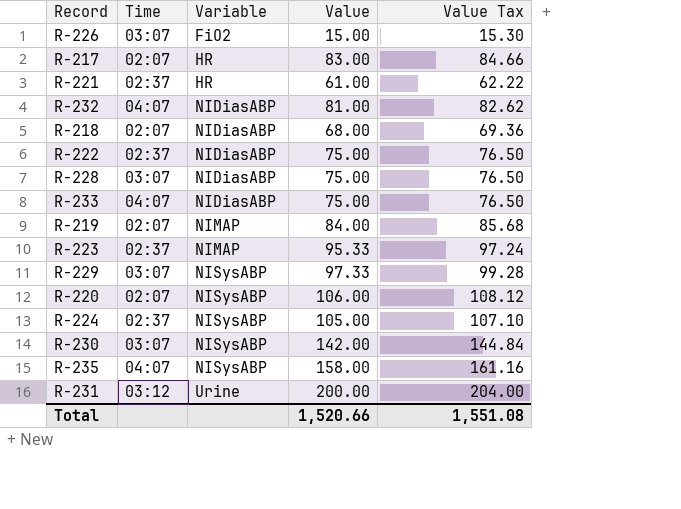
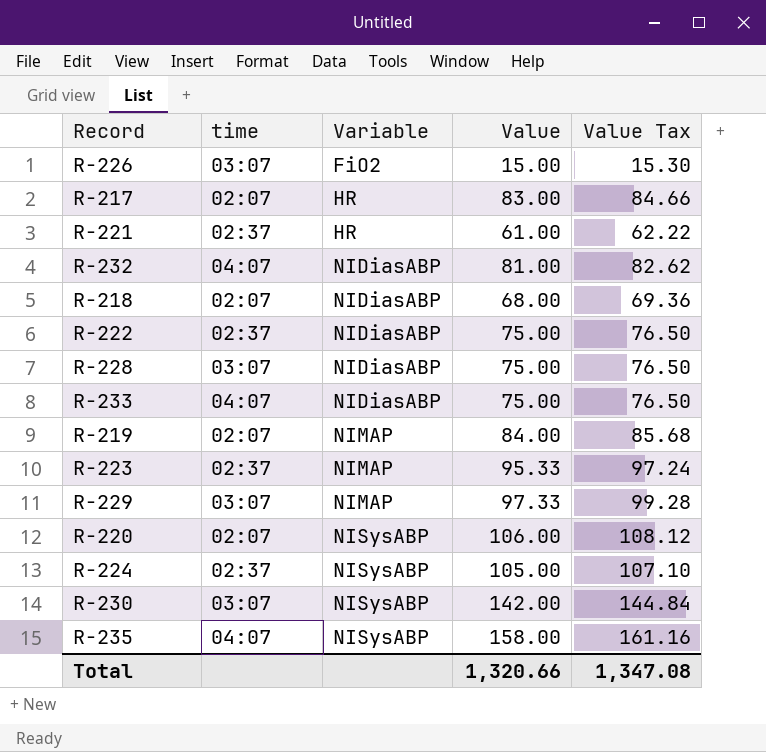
column name: Time -> time
row R-231: 03:12 | Urine | 200.00 | 204.00 -> none
R-229 | Variable: NISysABP -> NIMAP
Total | Value: 1,520.66 -> 1,320.66
Total | Value Tax: 1,551.08 -> 1,347.08

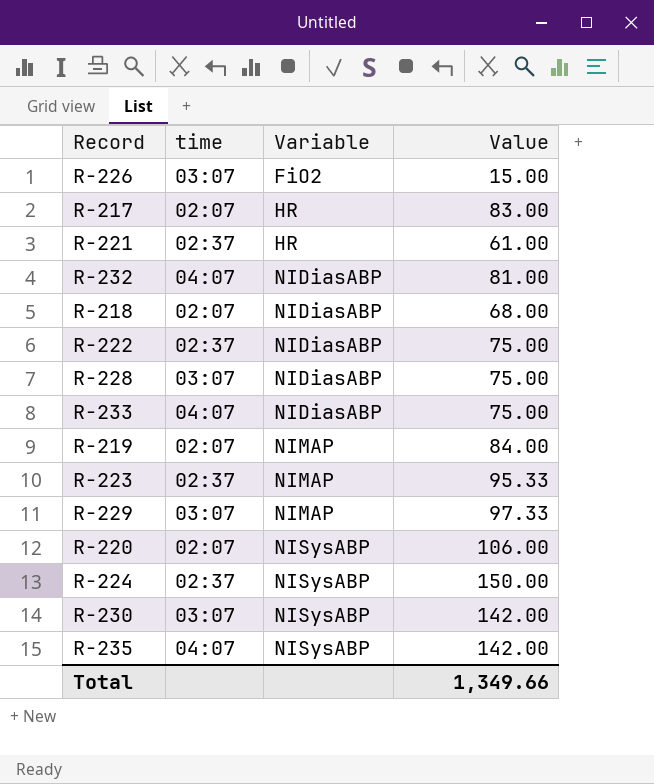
column Value Tax | formula: [Value] * 1.02 -> none
R-224 | Value: 105.00 -> 150.00
R-235 | Value: 158.00 -> 142.00
Total | Value: 1,320.66 -> 1,349.66

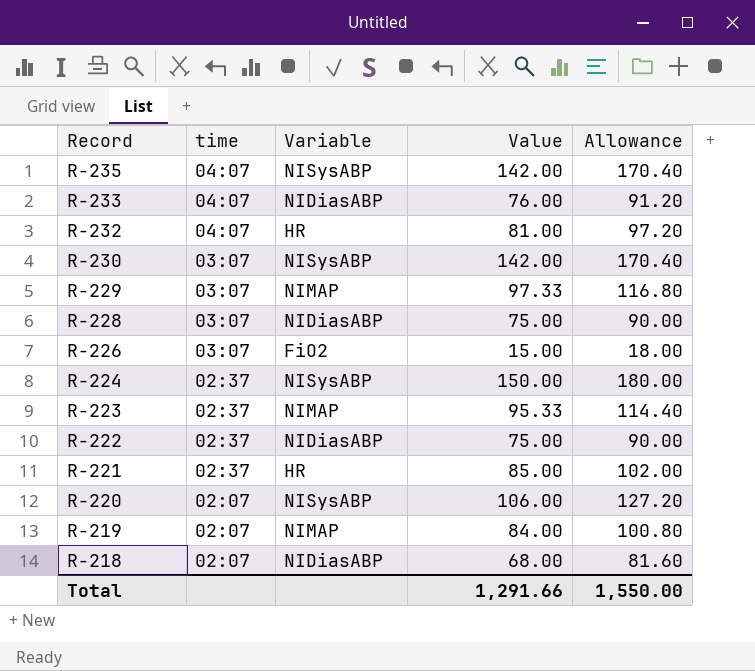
row order: Variable ascending -> Record descending
column Allowance | formula: none -> [Value] * 1.2
row R-217: 02:07 | HR | 83.00 -> none
R-233 | Value: 75.00 -> 76.00
R-232 | Variable: NIDiasABP -> HR
R-221 | Value: 61.00 -> 85.00
Total | Value: 1,349.66 -> 1,291.66

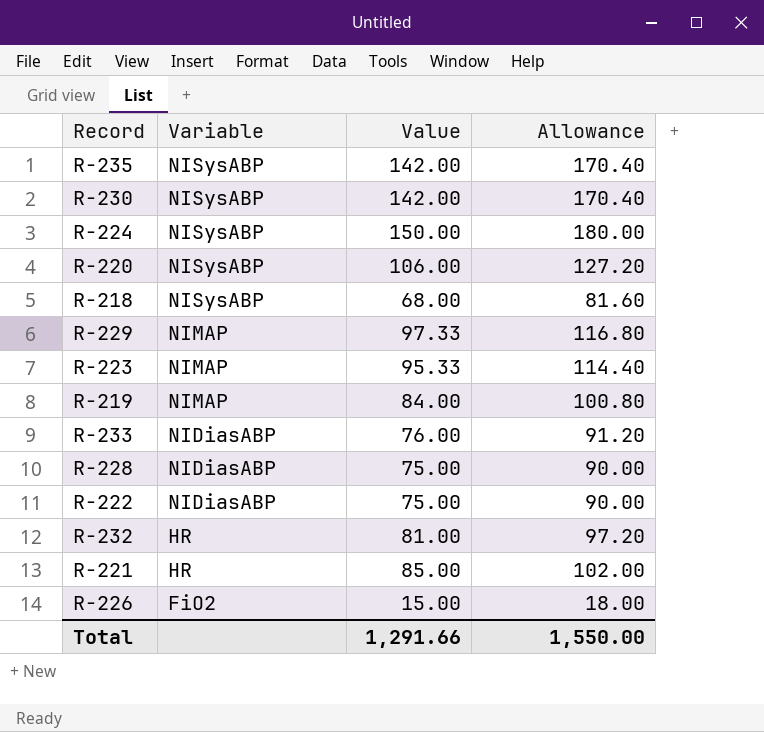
row order: Record descending -> Variable descending
column time | position: 2 -> none
R-218 | Variable: NIDiasABP -> NISysABP

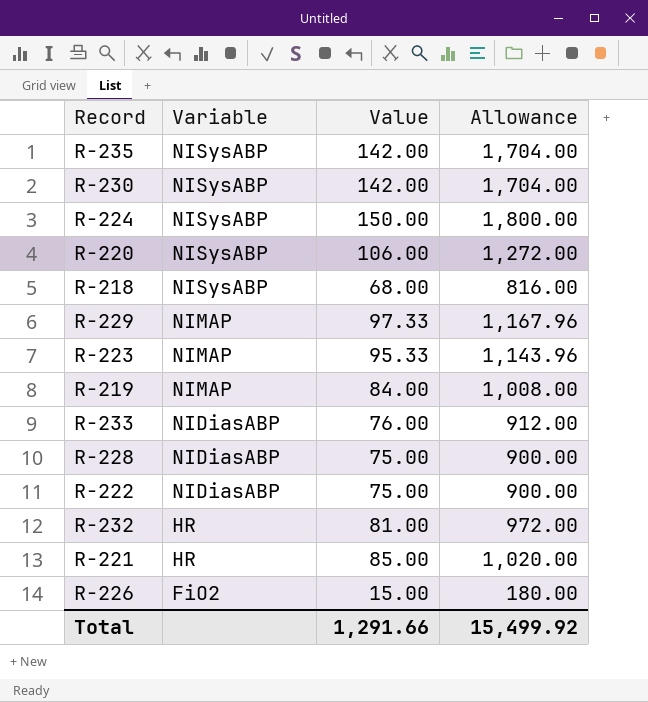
column Allowance | formula: [Value] * 1.2 -> [Value] * 12
Total | Allowance: 1,550.00 -> 15,499.92

